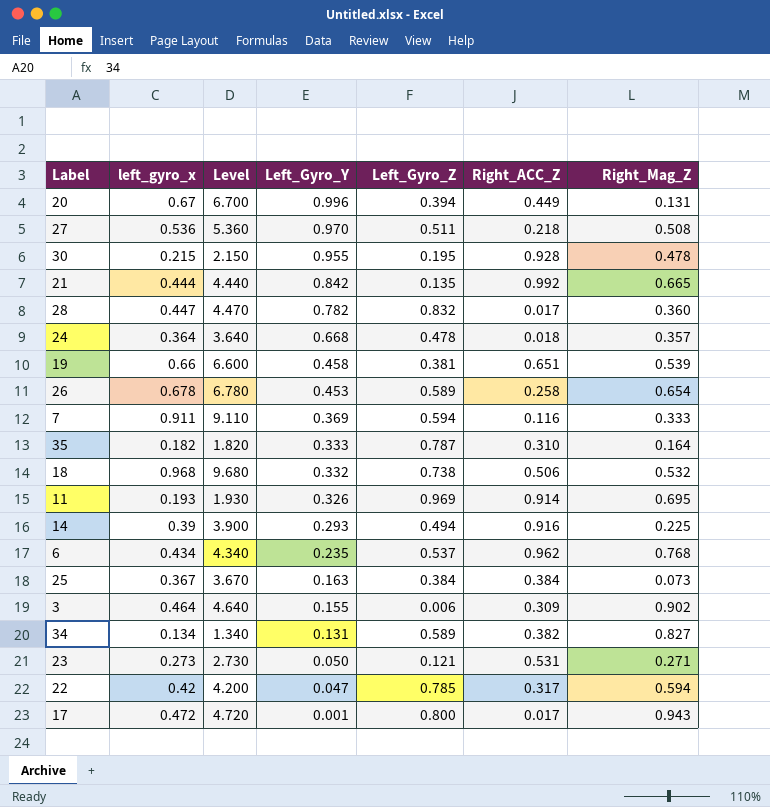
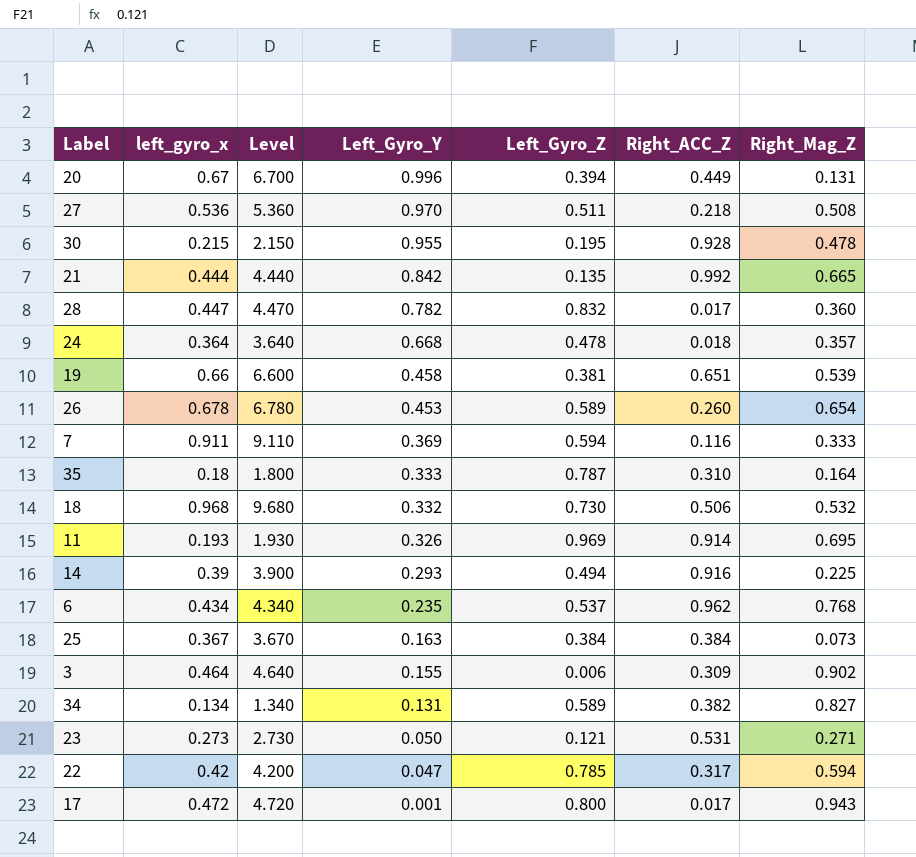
26 | Right_ACC_Z: 0.258 -> 0.260
35 | left_gyro_x: 0.182 -> 0.18
35 | Level: 1.820 -> 1.800
18 | Left_Gyro_Z: 0.738 -> 0.730

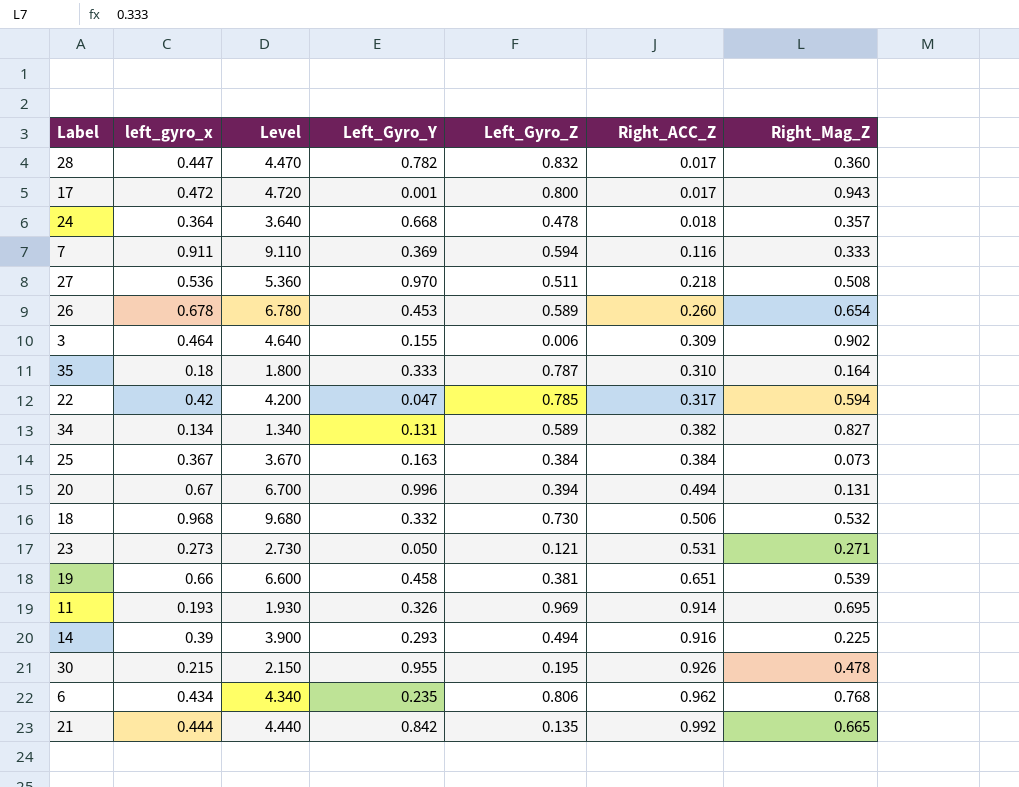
row order: Left_Gyro_Y descending -> Right_ACC_Z ascending
20 | Right_ACC_Z: 0.449 -> 0.494
30 | Right_ACC_Z: 0.928 -> 0.926
6 | Left_Gyro_Z: 0.537 -> 0.806

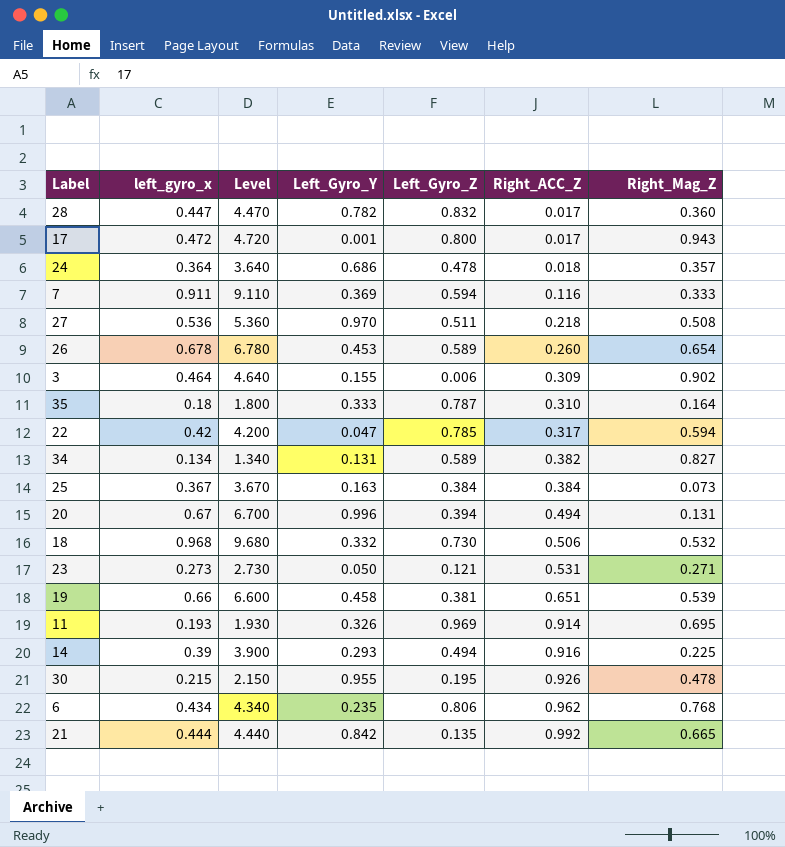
24 | Left_Gyro_Y: 0.668 -> 0.686

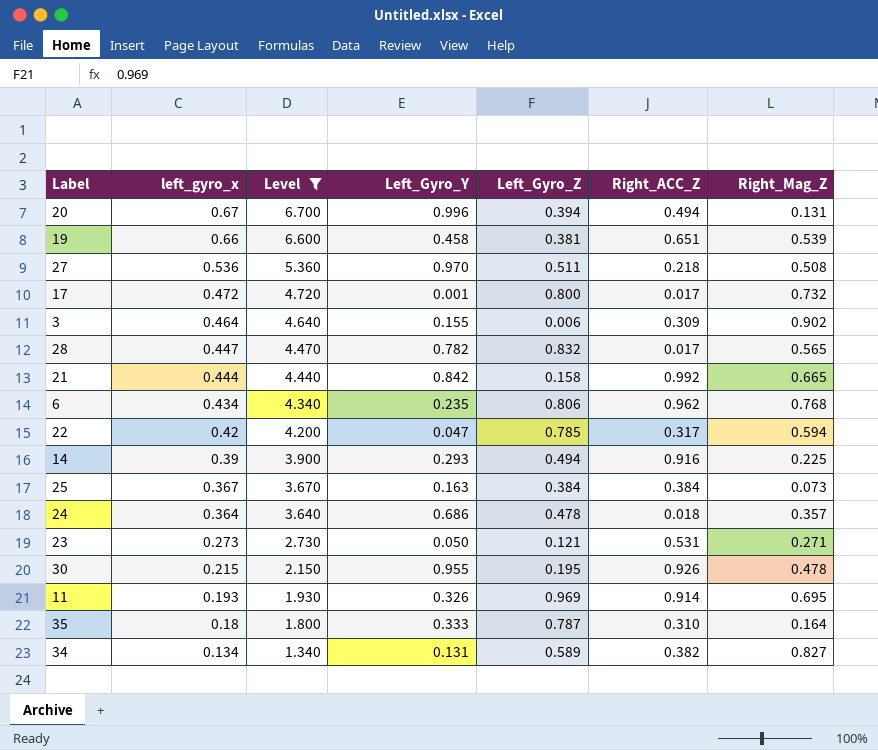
filter: none -> Level <= 6.700
row order: Right_ACC_Z ascending -> left_gyro_x descending
17 | Right_Mag_Z: 0.943 -> 0.732
28 | Right_Mag_Z: 0.360 -> 0.565
21 | Left_Gyro_Z: 0.135 -> 0.158

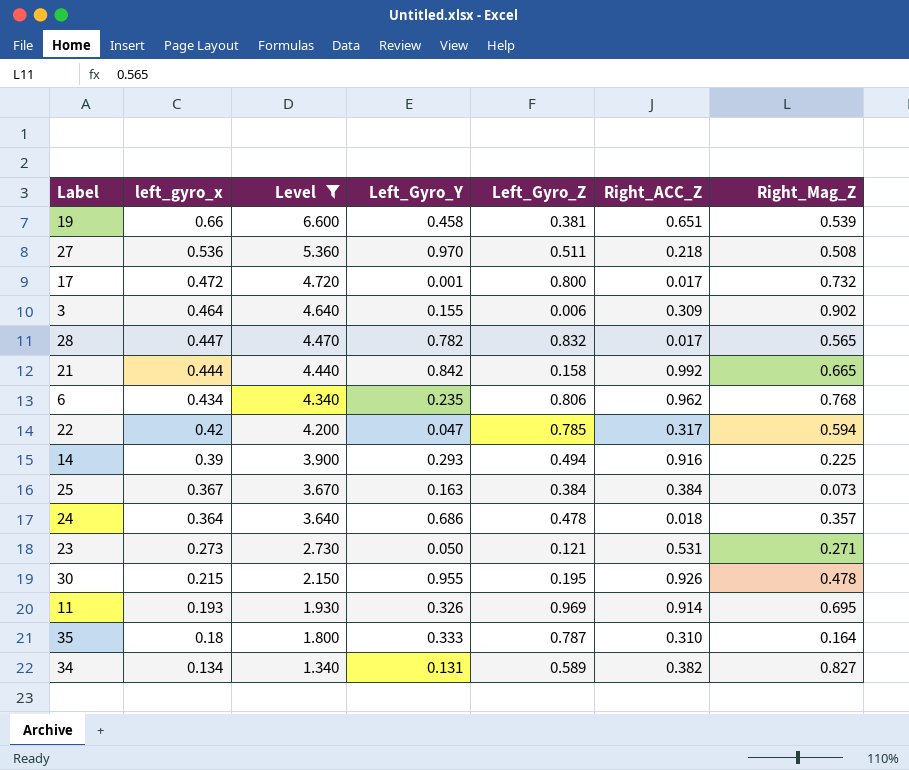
row 20: 0.67 | 6.700 | 0.996 | 0.394 | 0.494 | 0.131 -> none

